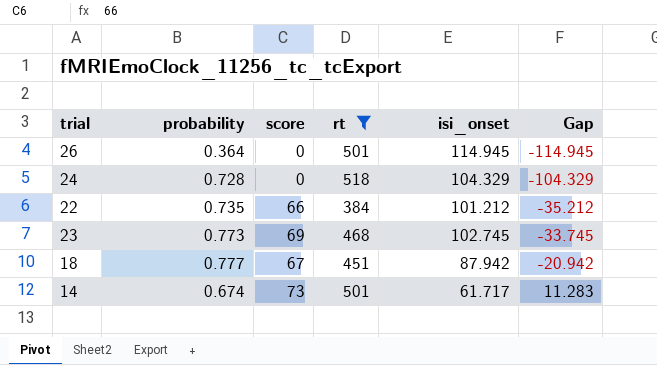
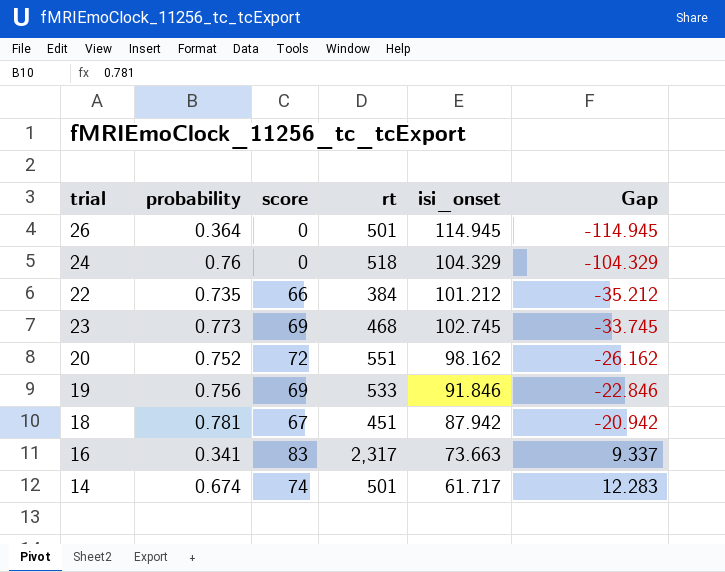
filter: rt <= 518 -> none
24 | probability: 0.728 -> 0.76
18 | probability: 0.777 -> 0.781
14 | score: 73 -> 74
14 | Gap: 11.283 -> 12.283

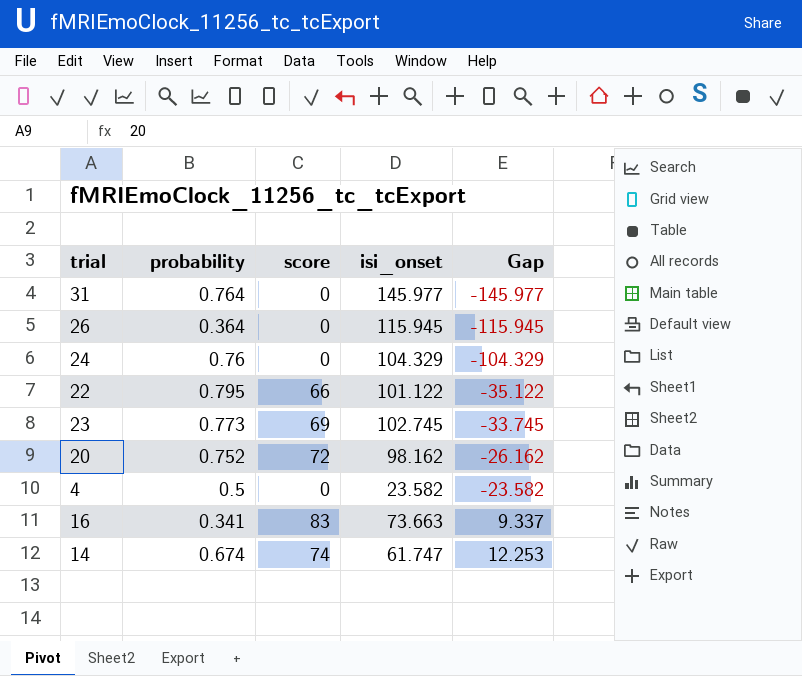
column rt | position: 4 -> none
row 19: 0.756 | 69 | 533 | 91.846 | -22.846 -> none
row 18: 0.781 | 67 | 451 | 87.942 | -20.942 -> none
row 31: none -> 0.764 | 0 | 145.977 | -145.977
26 | isi_onset: 114.945 -> 115.945
26 | Gap: -114.945 -> -115.945
22 | probability: 0.735 -> 0.795
22 | isi_onset: 101.212 -> 101.122
22 | Gap: -35.212 -> -35.122
row 4: none -> 0.5 | 0 | 23.582 | -23.582
14 | isi_onset: 61.717 -> 61.747
14 | Gap: 12.283 -> 12.253

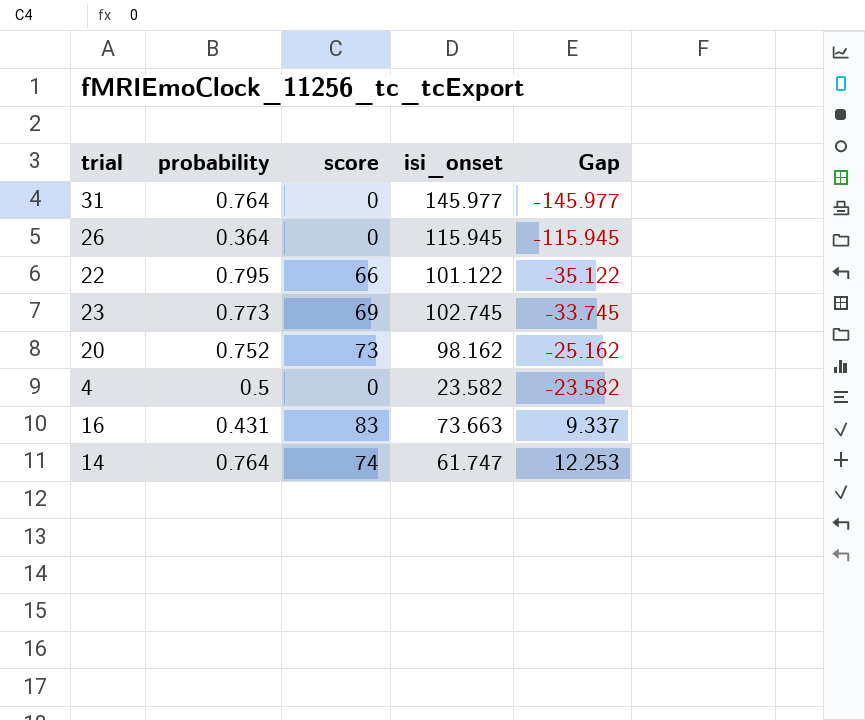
row 24: 0.76 | 0 | 104.329 | -104.329 -> none
20 | score: 72 -> 73
20 | Gap: -26.162 -> -25.162
16 | probability: 0.341 -> 0.431
14 | probability: 0.674 -> 0.764

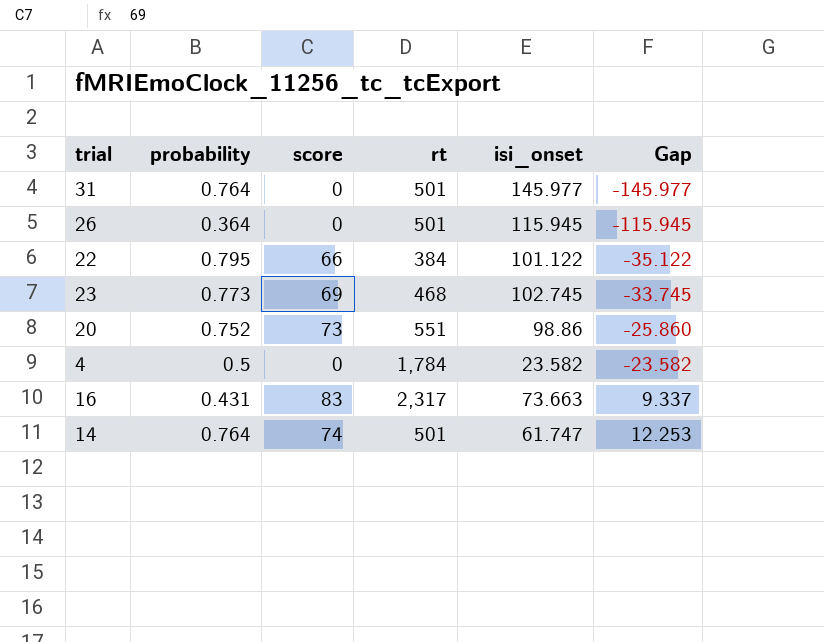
column rt | position: none -> 4
20 | isi_onset: 98.162 -> 98.86
20 | Gap: -25.162 -> -25.860

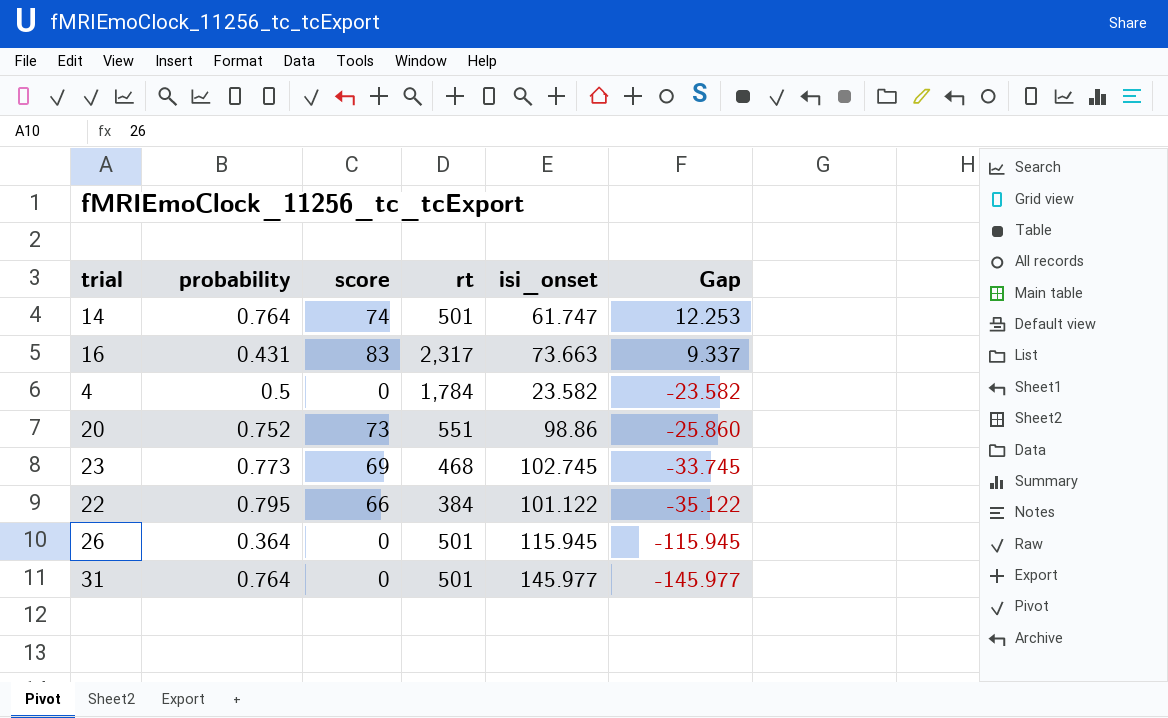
row order: Gap ascending -> Gap descending

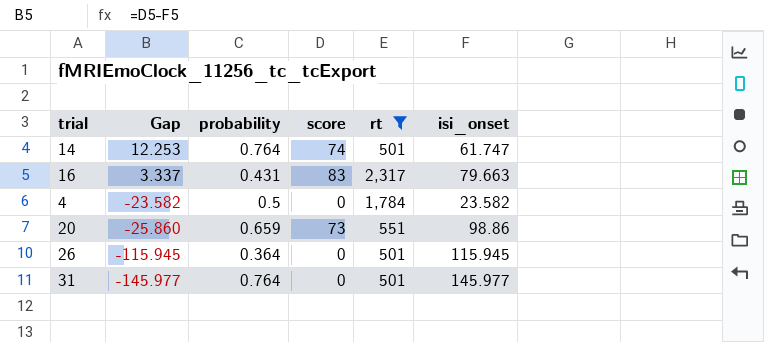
filter: none -> rt >= 501
column Gap | position: 6 -> 2
16 | Gap: 9.337 -> 3.337
16 | isi_onset: 73.663 -> 79.663
20 | probability: 0.752 -> 0.659

